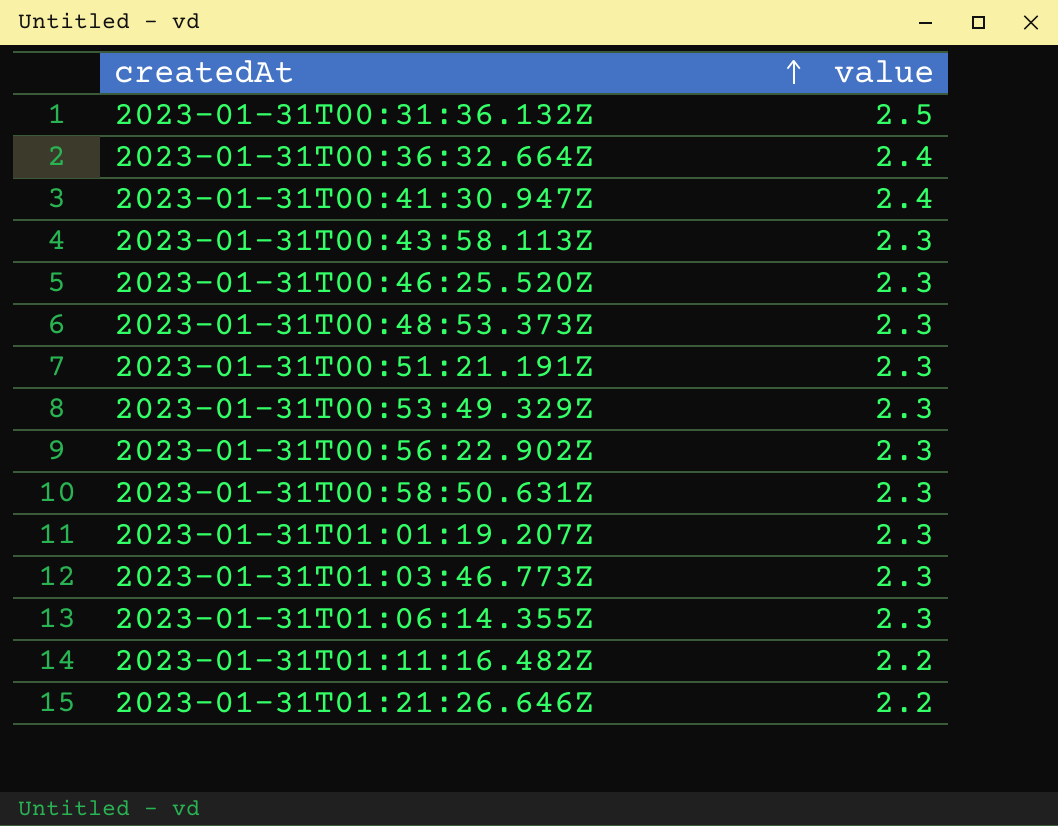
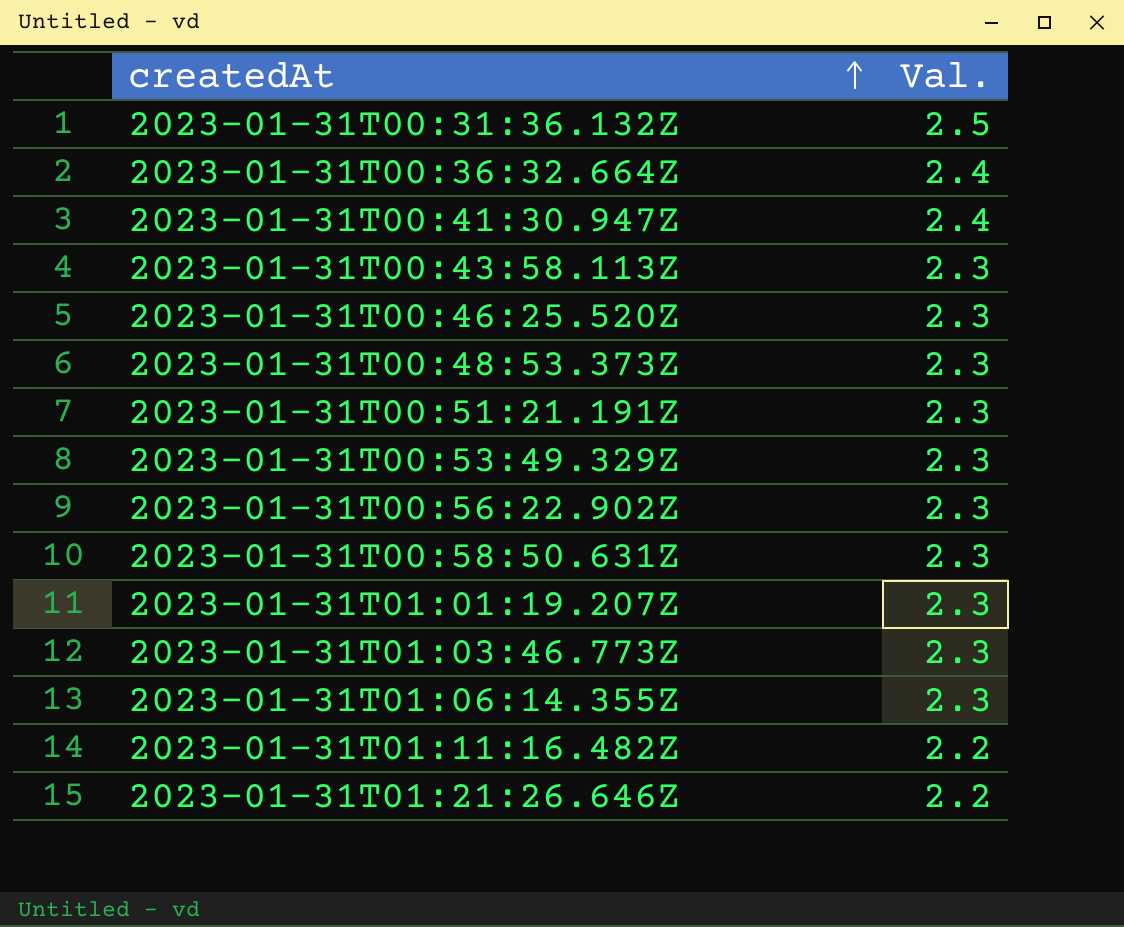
column name: value -> Val.

